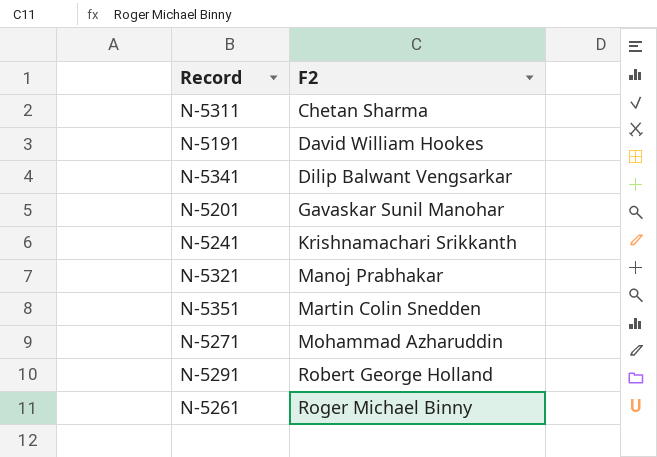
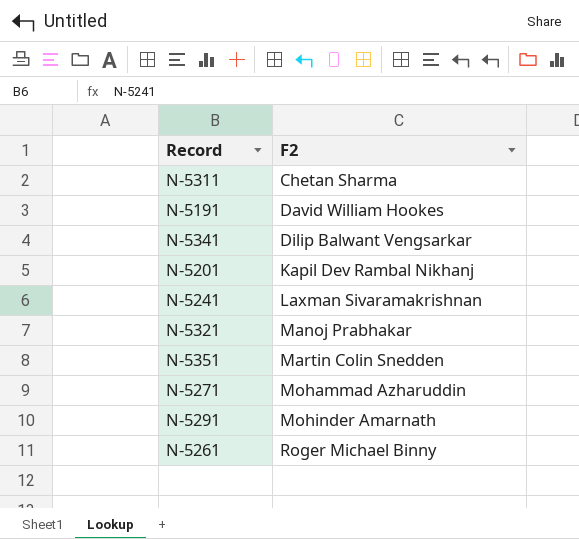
N-5201 | F2: Gavaskar Sunil Manohar -> Kapil Dev Rambal Nikhanj
N-5241 | F2: Krishnamachari Srikkanth -> Laxman Sivaramakrishnan
N-5291 | F2: Robert George Holland -> Mohinder Amarnath

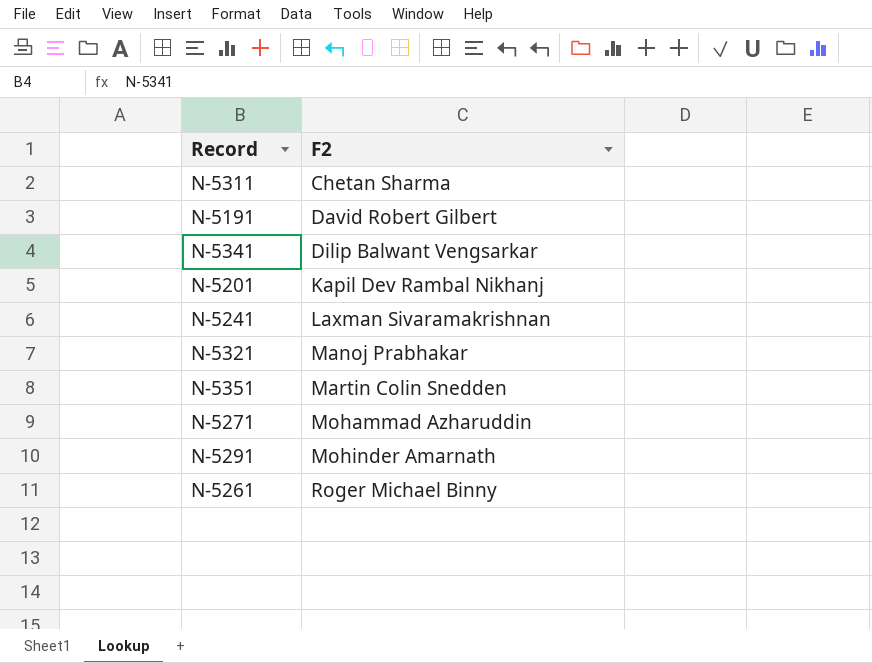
N-5191 | F2: David William Hookes -> David Robert Gilbert

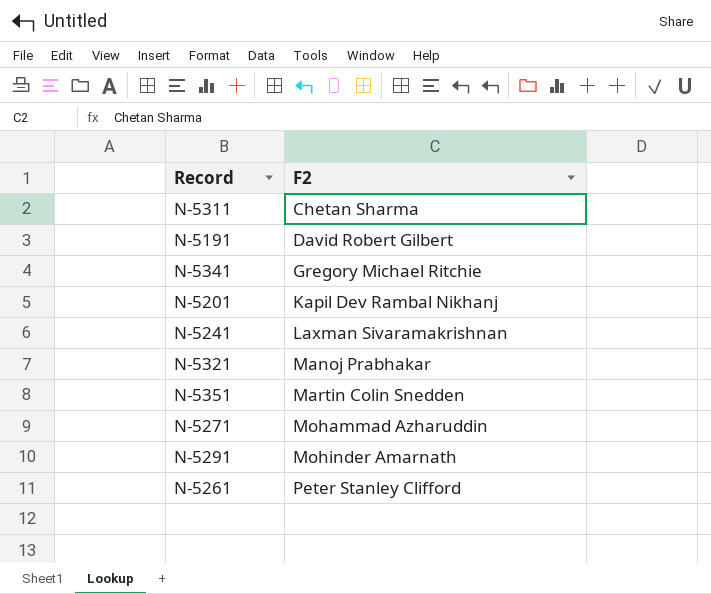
N-5341 | F2: Dilip Balwant Vengsarkar -> Gregory Michael Ritchie
N-5261 | F2: Roger Michael Binny -> Peter Stanley Clifford

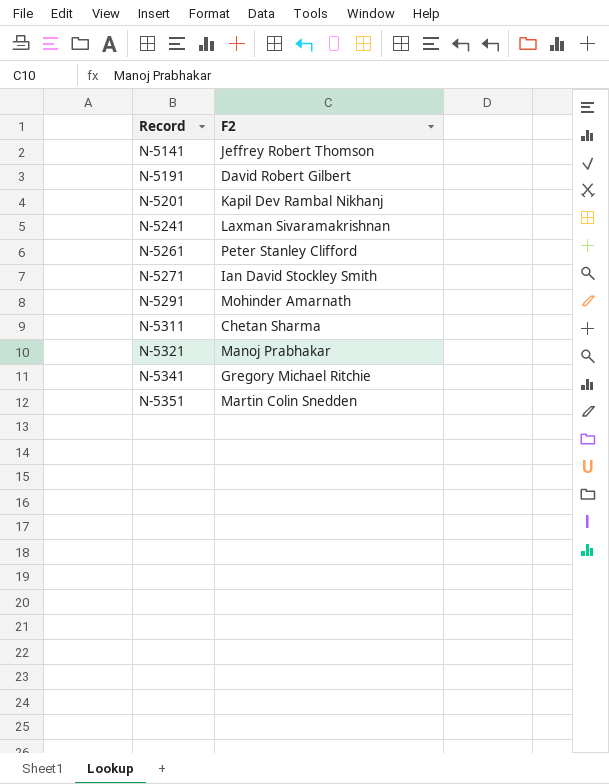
row order: F2 ascending -> Record ascending
row N-5141: none -> Jeffrey Robert Thomson
N-5271 | F2: Mohammad Azharuddin -> Ian David Stockley Smith

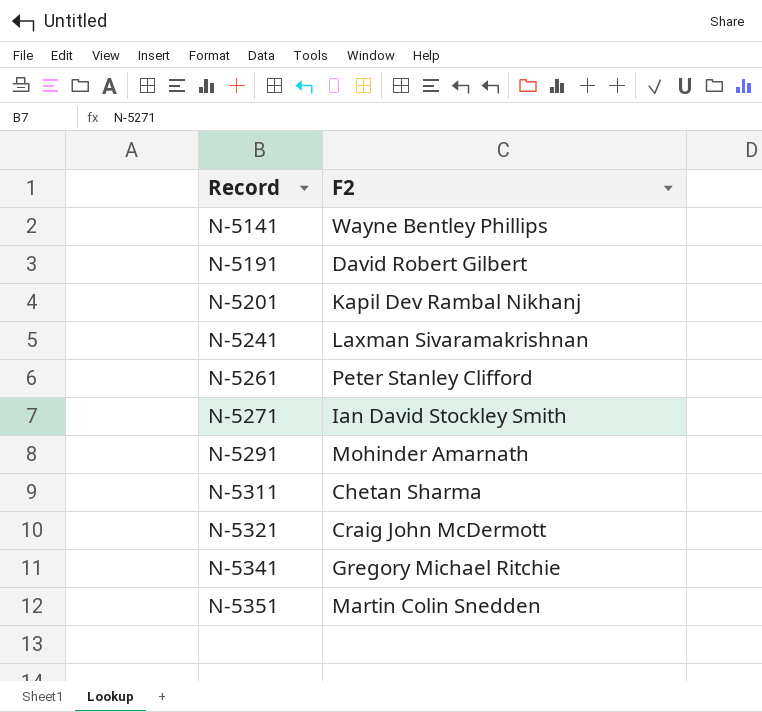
N-5141 | F2: Jeffrey Robert Thomson -> Wayne Bentley Phillips
N-5321 | F2: Manoj Prabhakar -> Craig John McDermott

